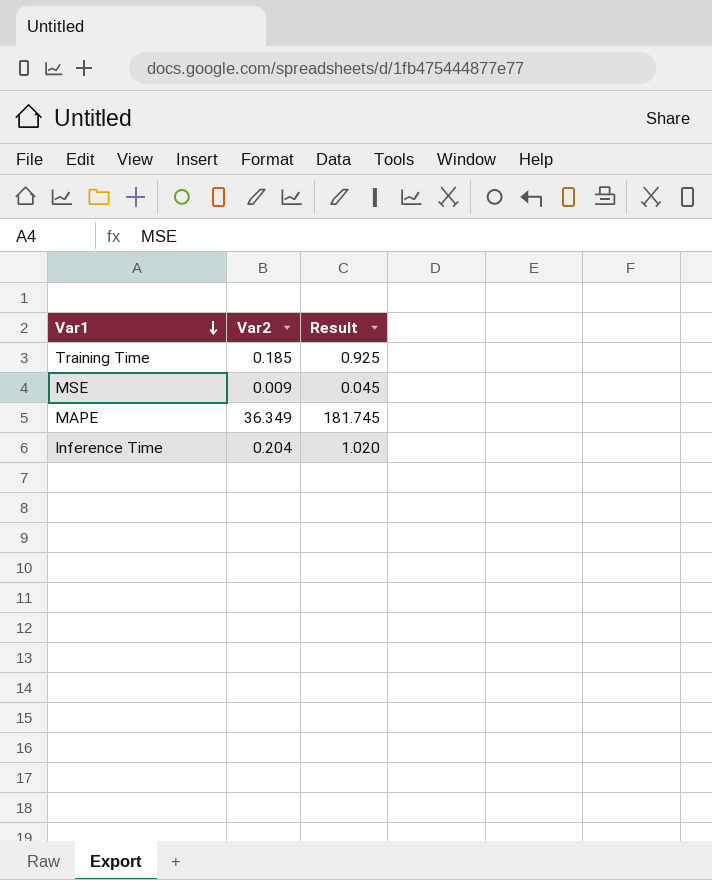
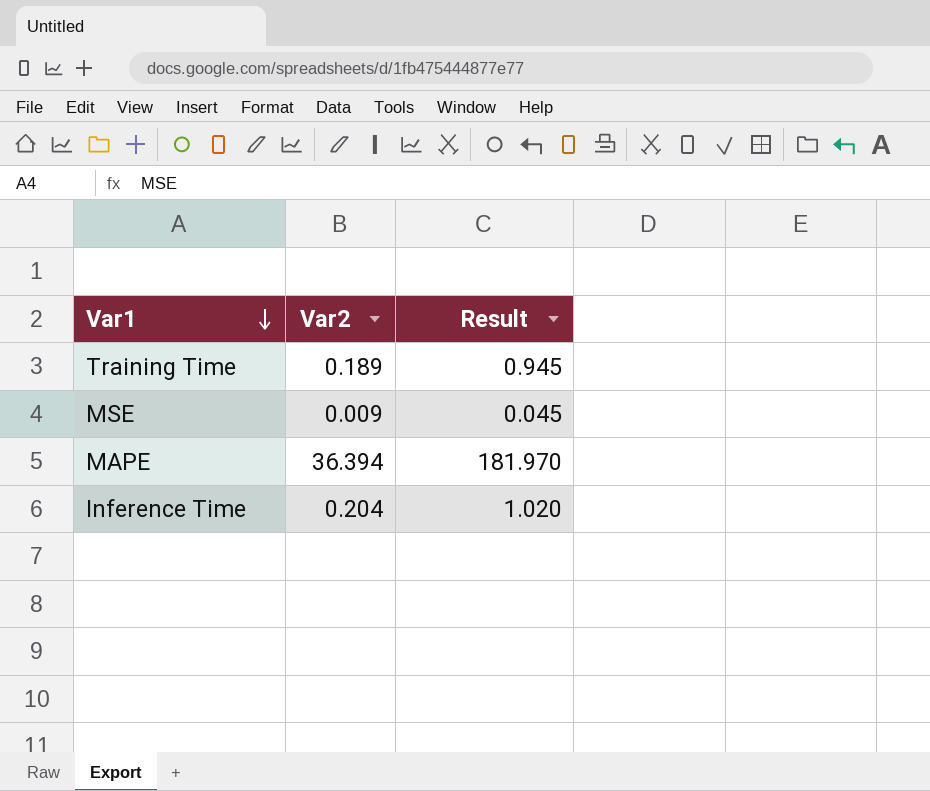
Training Time | Var2: 0.185 -> 0.189
Training Time | Result: 0.925 -> 0.945
MAPE | Var2: 36.349 -> 36.394
MAPE | Result: 181.745 -> 181.970

